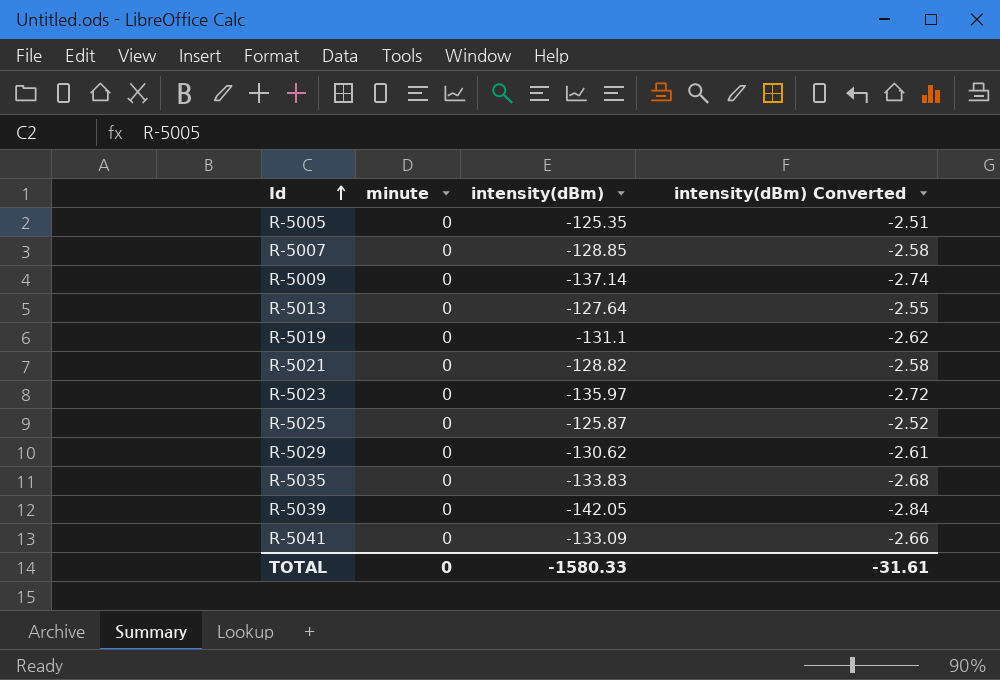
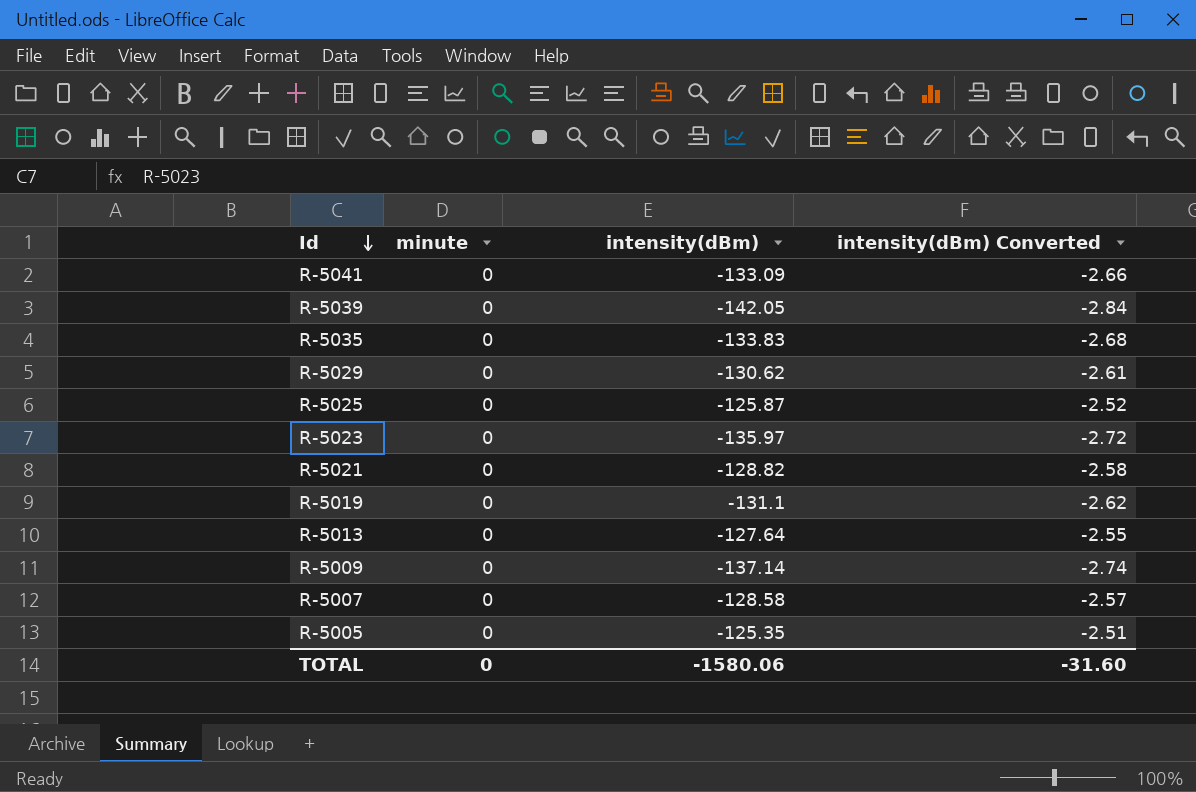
row order: Id ascending -> Id descending
R-5007 | intensity(dBm): -128.85 -> -128.58
R-5007 | intensity(dBm) Converted: -2.58 -> -2.57
TOTAL | intensity(dBm): -1580.33 -> -1580.06
TOTAL | intensity(dBm) Converted: -31.61 -> -31.60

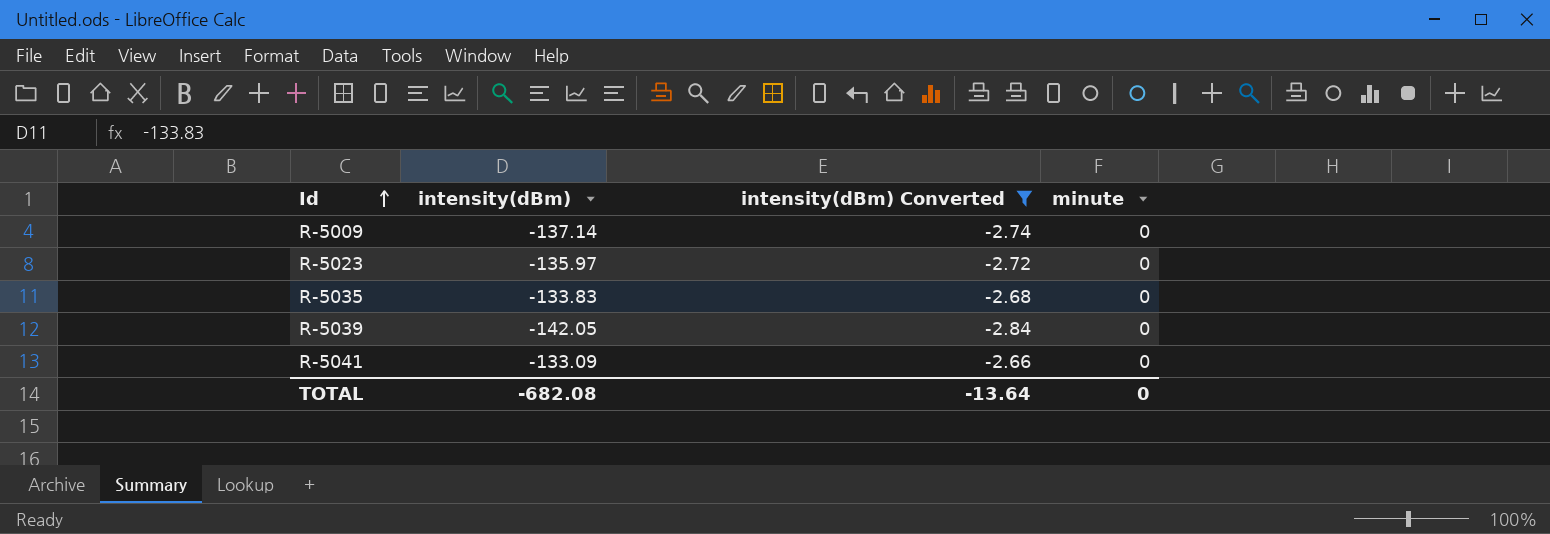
filter: none -> intensity(dBm) Converted <= -2.66
row order: Id descending -> Id ascending
column minute | position: 2 -> 4
TOTAL | intensity(dBm): -1580.06 -> -682.08
TOTAL | intensity(dBm) Converted: -31.60 -> -13.64

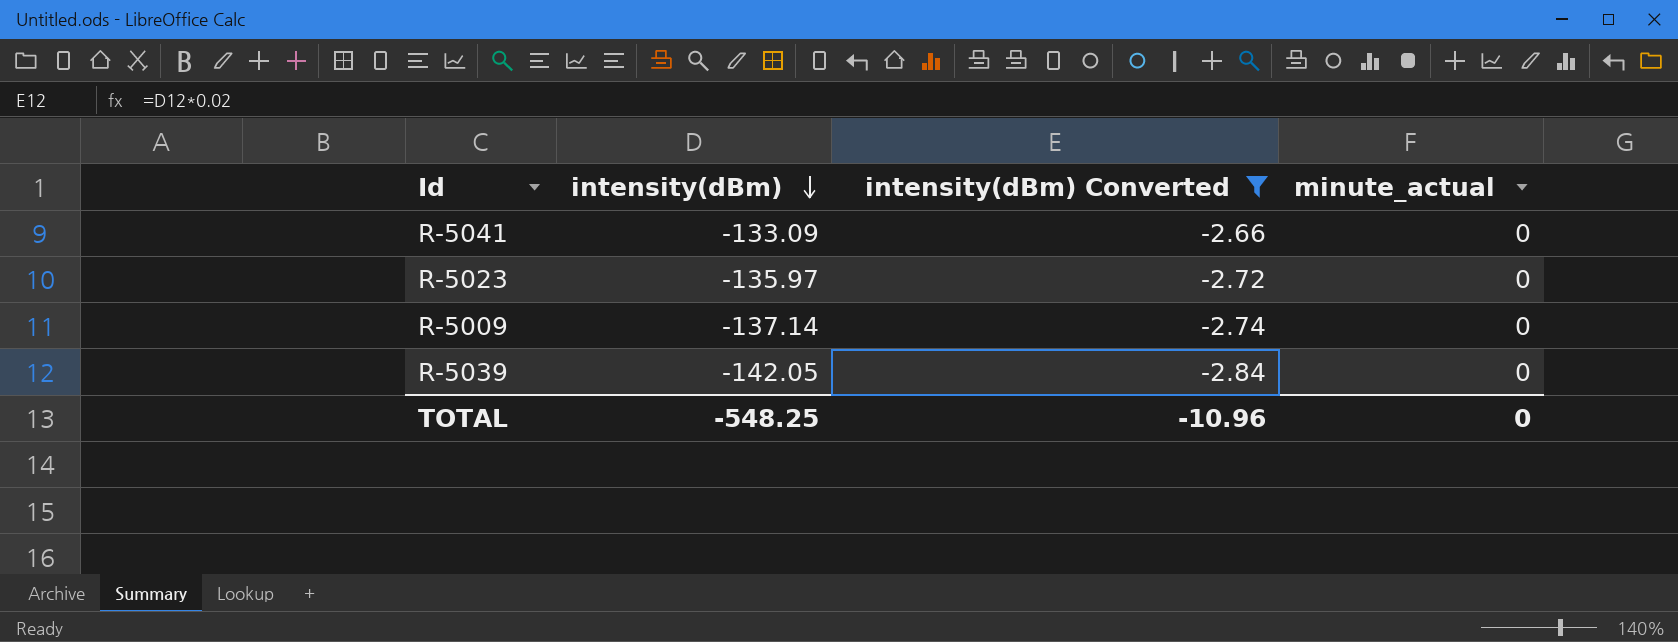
row order: Id ascending -> intensity(dBm) descending
column name: minute -> minute_actual
row R-5035: -133.83 | -2.68 | 0 -> none
TOTAL | intensity(dBm): -682.08 -> -548.25
TOTAL | intensity(dBm) Converted: -13.64 -> -10.96

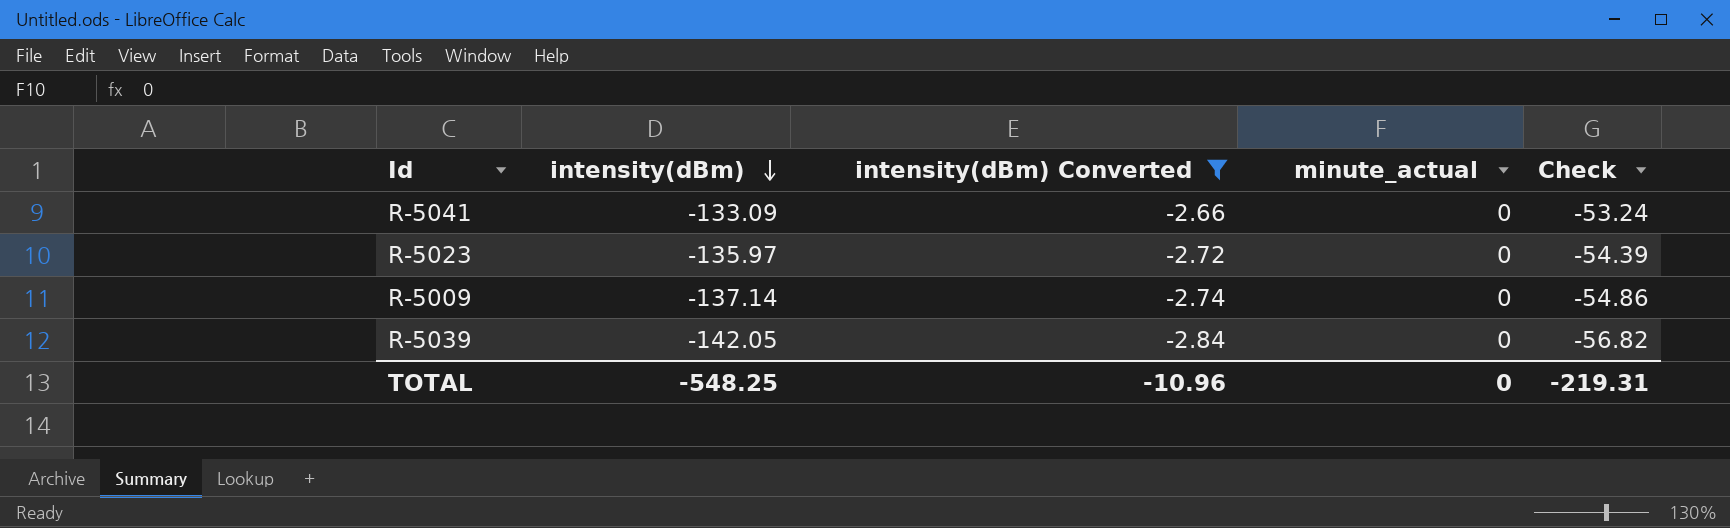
column Check | formula: none -> [intensity(dBm)] * 0.4

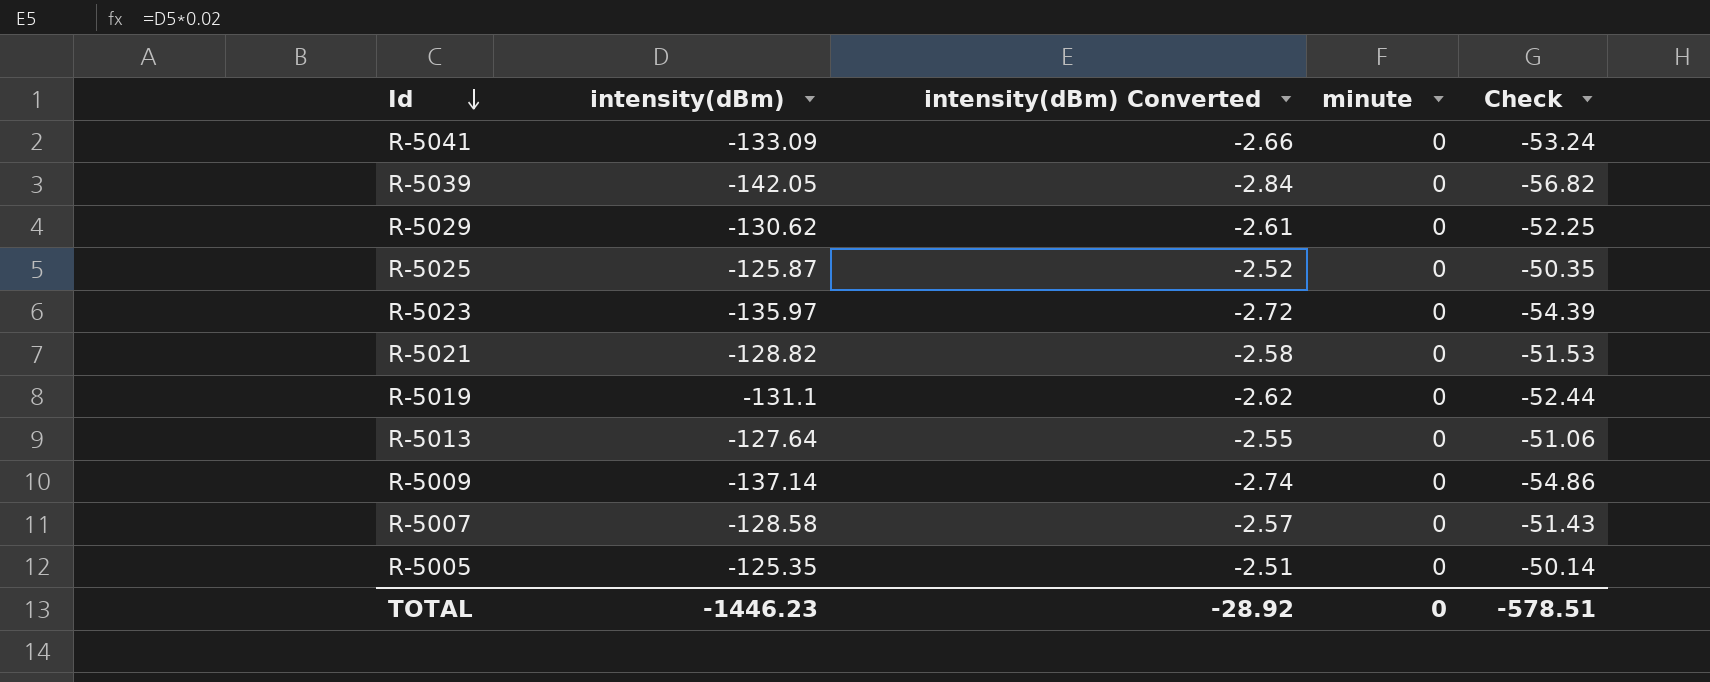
filter: intensity(dBm) Converted <= -2.66 -> none
row order: intensity(dBm) descending -> Id descending
column name: minute_actual -> minute
TOTAL | intensity(dBm): -548.25 -> -1446.23
TOTAL | intensity(dBm) Converted: -10.96 -> -28.92
TOTAL | Check: -219.31 -> -578.51

